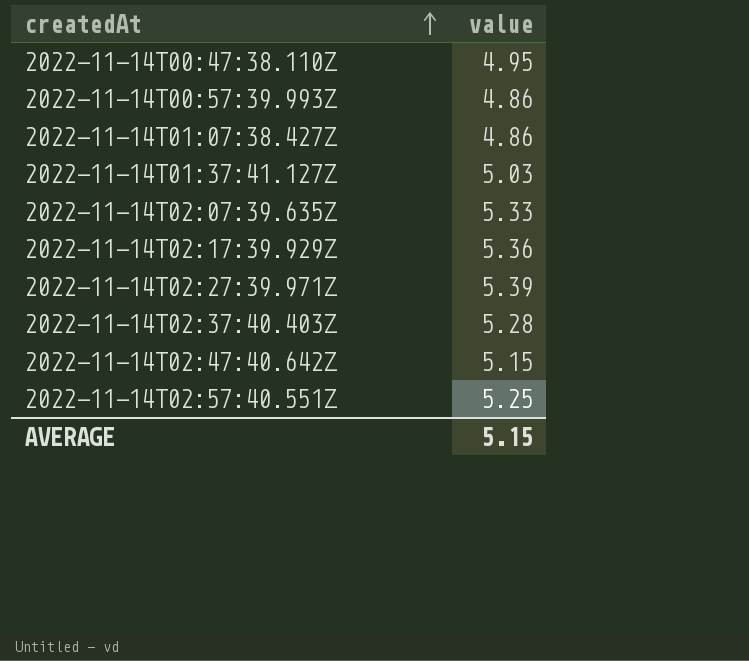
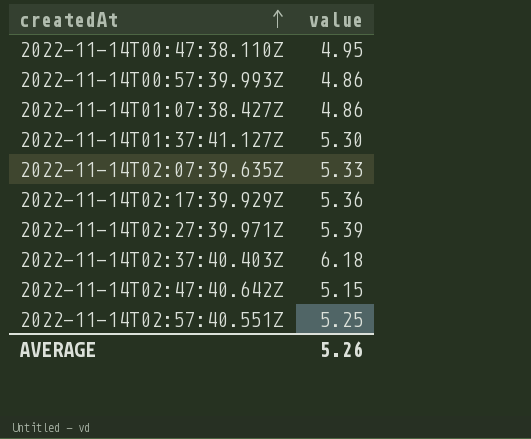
2022-11-14T01:37:41.127Z | value: 5.03 -> 5.30
2022-11-14T02:37:40.403Z | value: 5.28 -> 6.18
AVERAGE | value: 5.15 -> 5.26

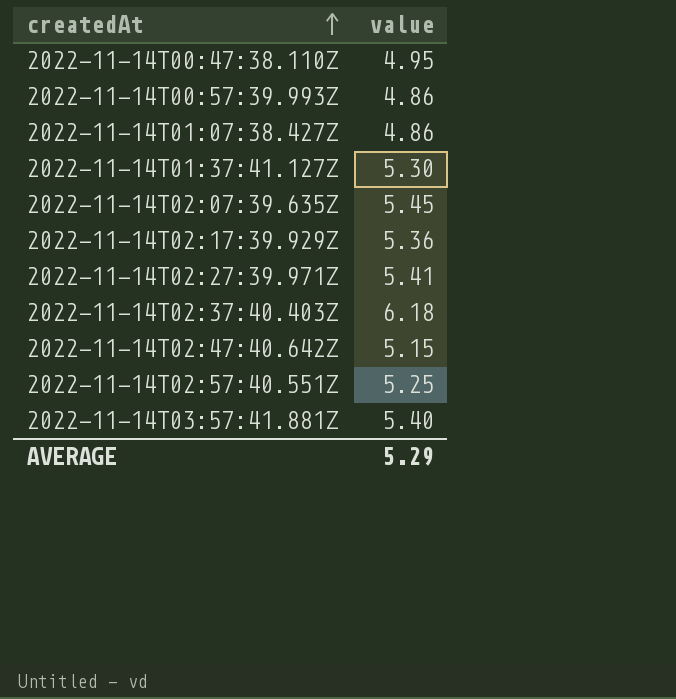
2022-11-14T02:07:39.635Z | value: 5.33 -> 5.45
2022-11-14T02:27:39.971Z | value: 5.39 -> 5.41
row 2022-11-14T03:57:41.881Z: none -> 5.40
AVERAGE | value: 5.26 -> 5.29

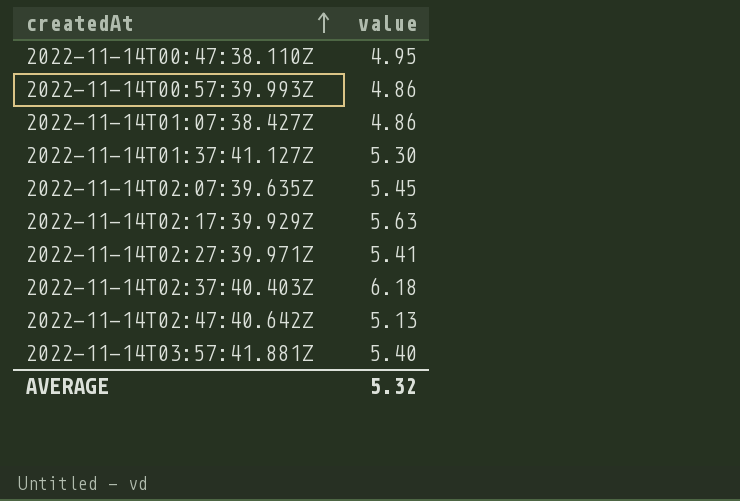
row 2022-11-14T02:57:40.551Z: 5.25 -> none
2022-11-14T02:17:39.929Z | value: 5.36 -> 5.63
2022-11-14T02:47:40.642Z | value: 5.15 -> 5.13
AVERAGE | value: 5.29 -> 5.32

